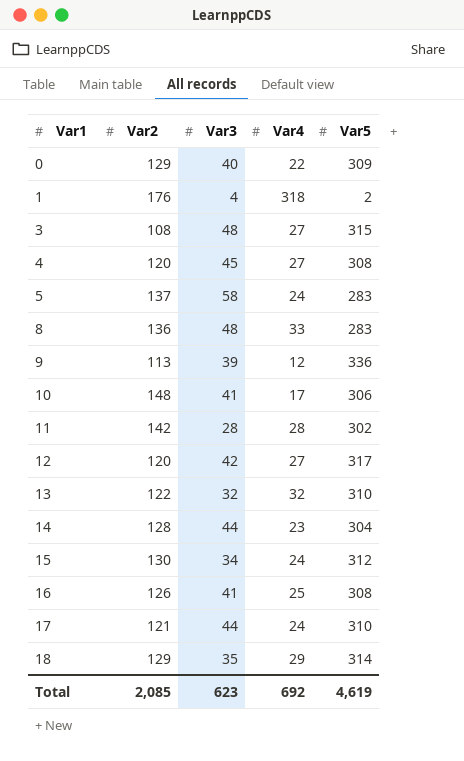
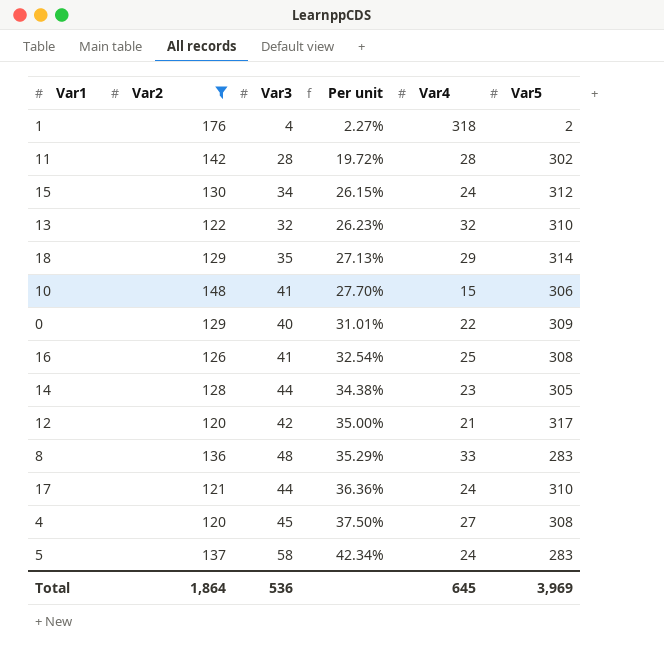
filter: none -> Var2 >= 120
row order: Var1 ascending -> Per unit ascending
column Per unit | formula: none -> [Var3] / [Var2]
10 | Var4: 17 -> 15
14 | Var5: 304 -> 305
12 | Var4: 27 -> 21
Total | Var2: 2,085 -> 1,864
Total | Var3: 623 -> 536
Total | Var4: 692 -> 645
Total | Var5: 4,619 -> 3,969

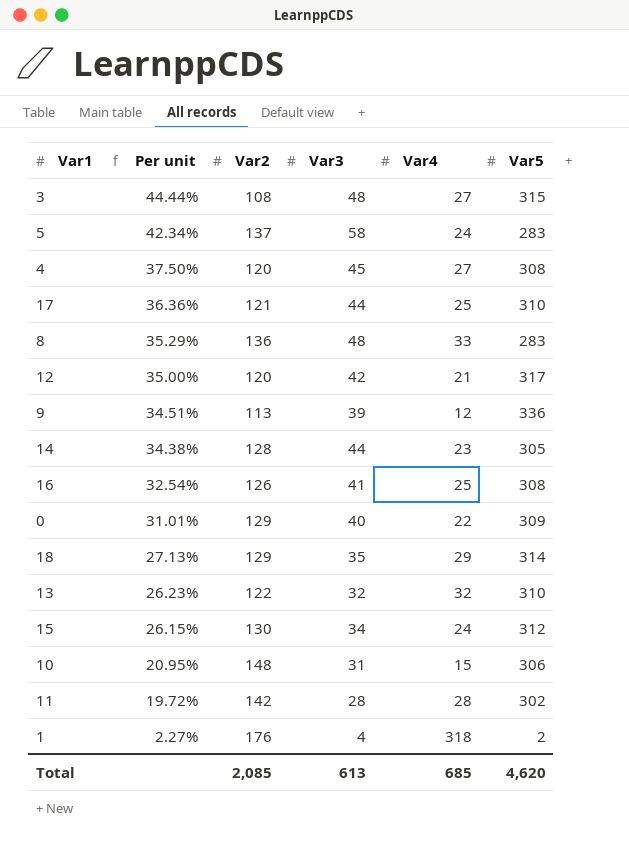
filter: Var2 >= 120 -> none
row order: Per unit ascending -> Per unit descending
column Per unit | position: 4 -> 2
17 | Var4: 24 -> 25
10 | Per unit: 27.70% -> 20.95%
10 | Var3: 41 -> 31
Total | Var2: 1,864 -> 2,085
Total | Var3: 536 -> 613
Total | Var4: 645 -> 685
Total | Var5: 3,969 -> 4,620

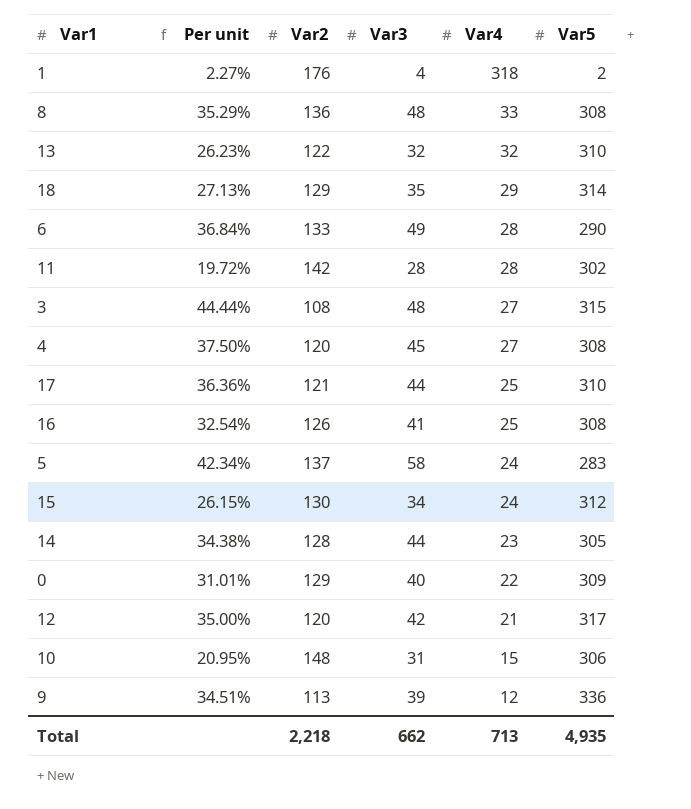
row order: Per unit descending -> Var4 descending
8 | Var5: 283 -> 308
row 6: none -> 36.84% | 133 | 49 | 28 | 290
Total | Var2: 2,085 -> 2,218
Total | Var3: 613 -> 662
Total | Var4: 685 -> 713
Total | Var5: 4,620 -> 4,935

